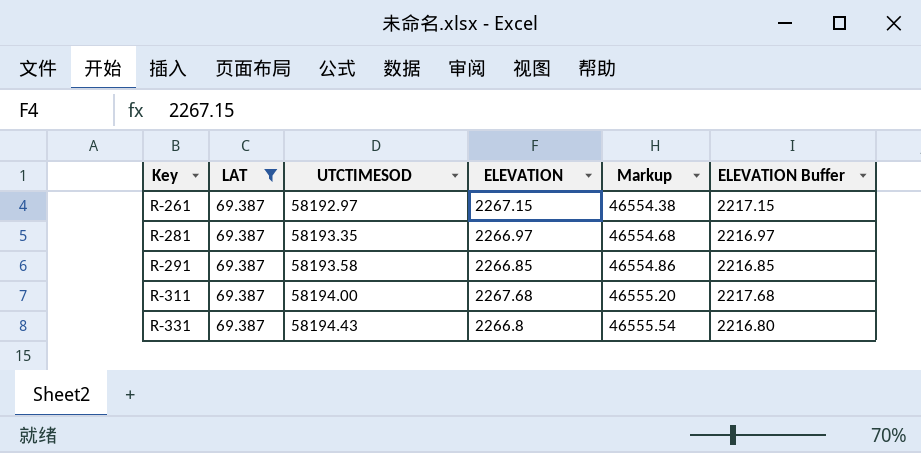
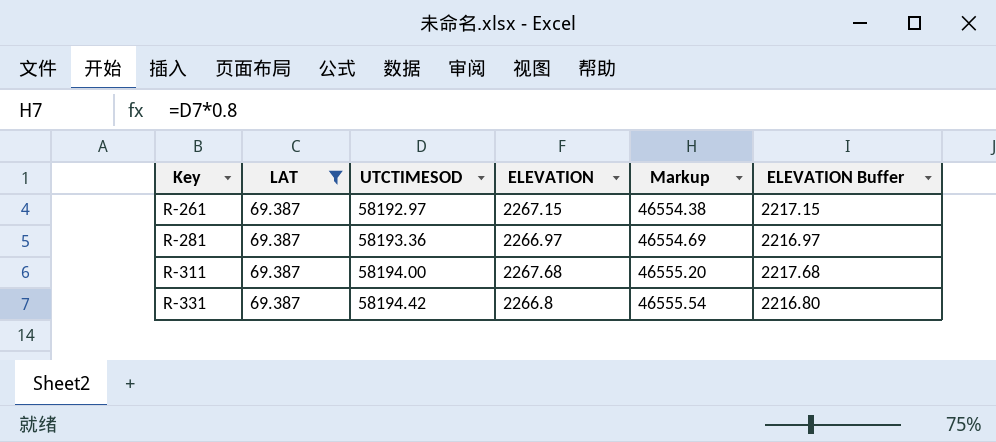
row R-291: 69.387 | 58193.58 | 2266.85 | 46554.86 | 2216.85 -> none
R-281 | UTCTIMESOD: 58193.35 -> 58193.36
R-281 | Markup: 46554.68 -> 46554.69
R-331 | UTCTIMESOD: 58194.43 -> 58194.42

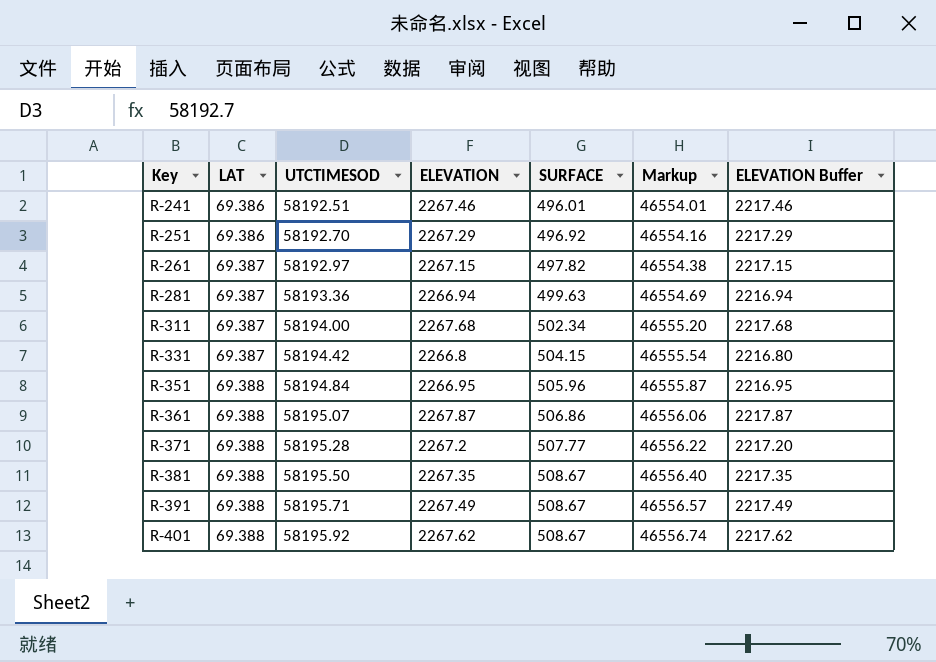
filter: LAT = 69.387 -> none
column SURFACE | position: none -> 5
R-281 | ELEVATION: 2266.97 -> 2266.94
R-281 | ELEVATION Buffer: 2216.97 -> 2216.94

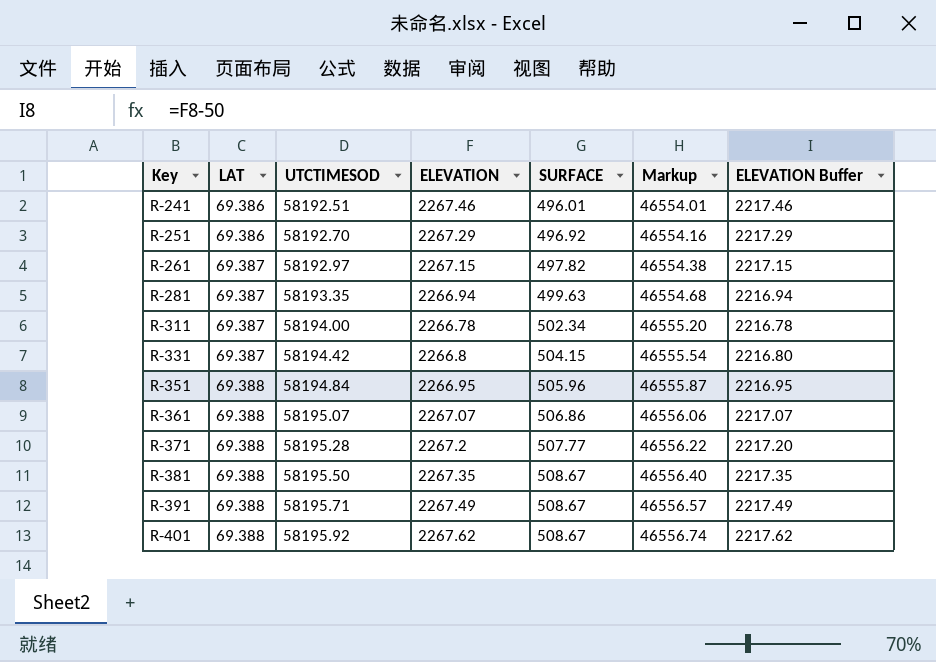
R-281 | UTCTIMESOD: 58193.36 -> 58193.35
R-281 | Markup: 46554.69 -> 46554.68
R-311 | ELEVATION: 2267.68 -> 2266.78
R-311 | ELEVATION Buffer: 2217.68 -> 2216.78
R-361 | ELEVATION: 2267.87 -> 2267.07
R-361 | ELEVATION Buffer: 2217.87 -> 2217.07

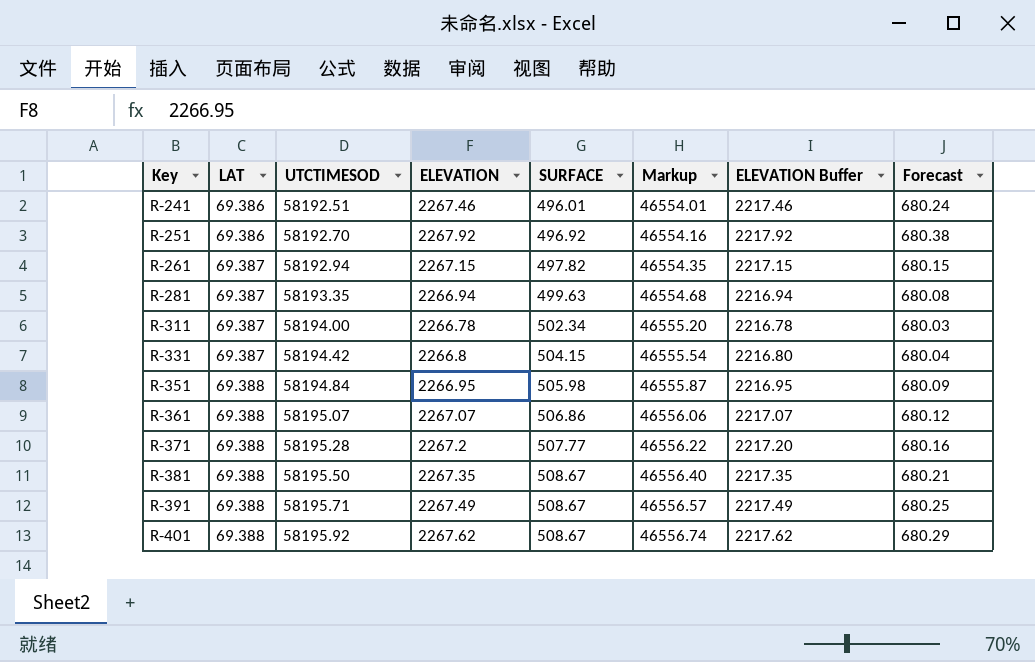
column Forecast | formula: none -> [ELEVATION] * 0.3
R-251 | ELEVATION: 2267.29 -> 2267.92
R-251 | ELEVATION Buffer: 2217.29 -> 2217.92
R-261 | UTCTIMESOD: 58192.97 -> 58192.94
R-261 | Markup: 46554.38 -> 46554.35
R-351 | SURFACE: 505.96 -> 505.98

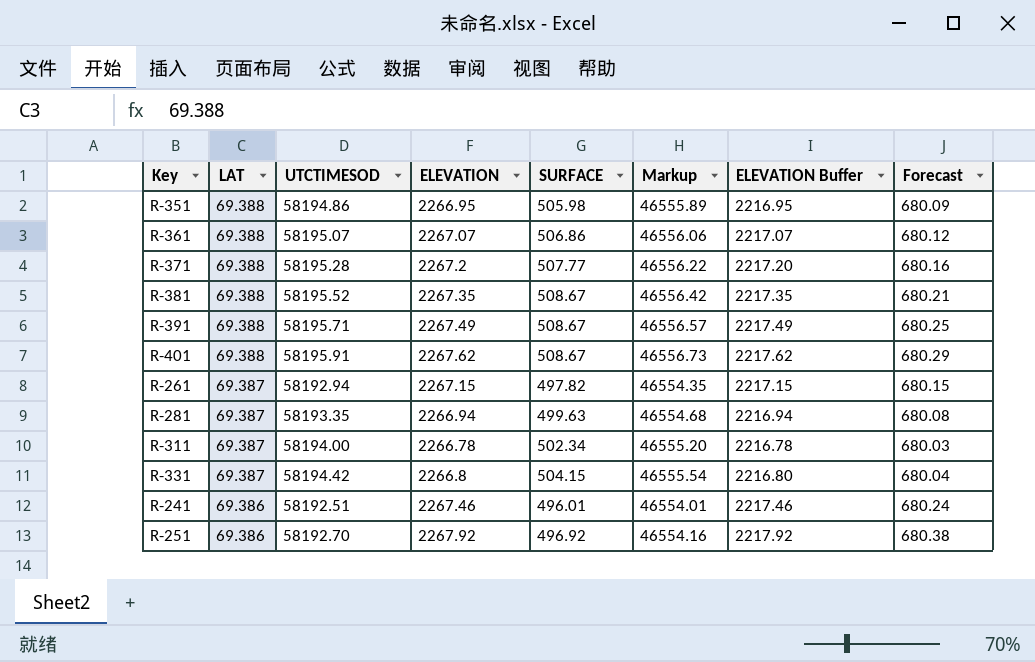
row order: Key ascending -> LAT descending
R-351 | UTCTIMESOD: 58194.84 -> 58194.86
R-351 | Markup: 46555.87 -> 46555.89
R-381 | UTCTIMESOD: 58195.50 -> 58195.52
R-381 | Markup: 46556.40 -> 46556.42
R-401 | UTCTIMESOD: 58195.92 -> 58195.91
R-401 | Markup: 46556.74 -> 46556.73

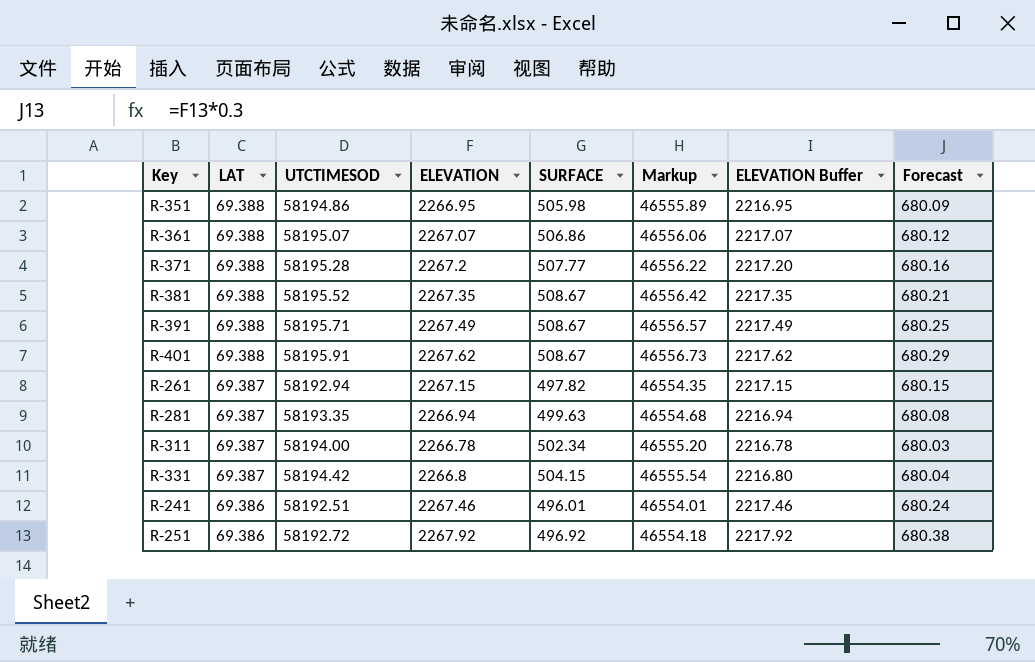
R-251 | UTCTIMESOD: 58192.70 -> 58192.72
R-251 | Markup: 46554.16 -> 46554.18

